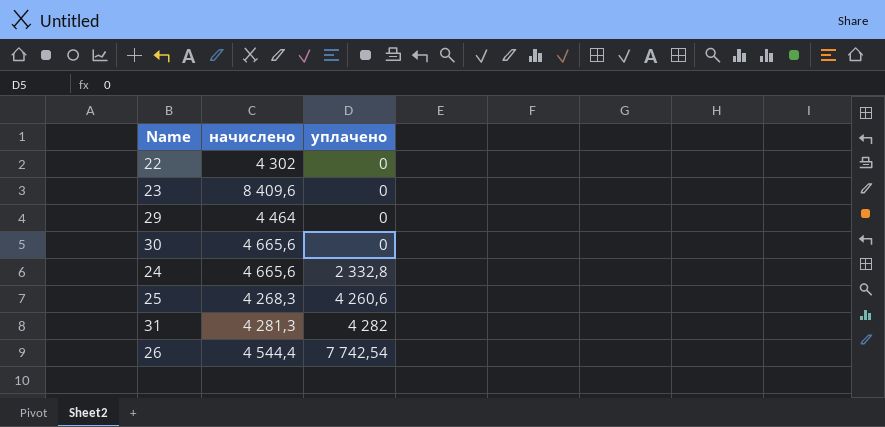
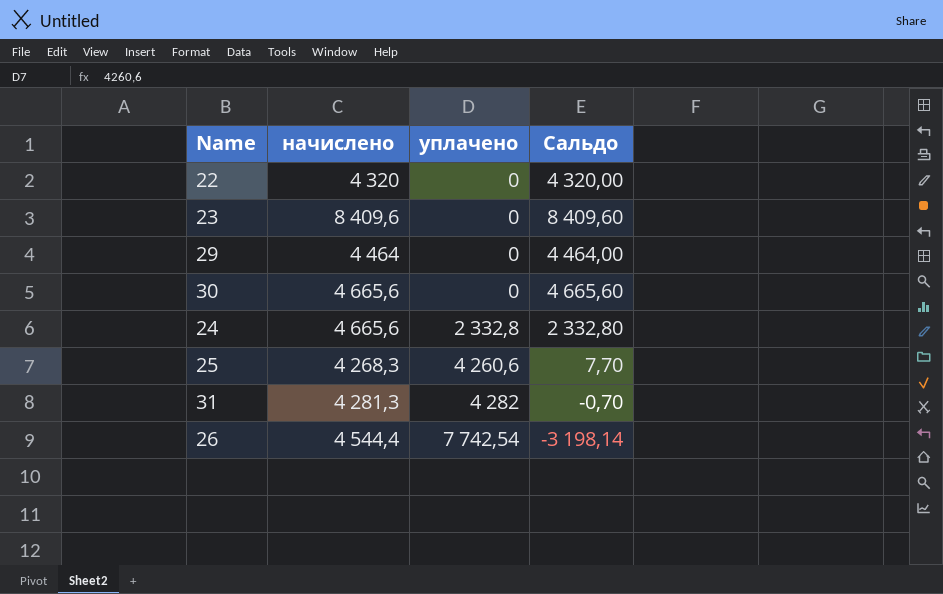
column Сальдо | formula: none -> [начислено] - [уплачено]
22 | начислено: 4 302 -> 4 320

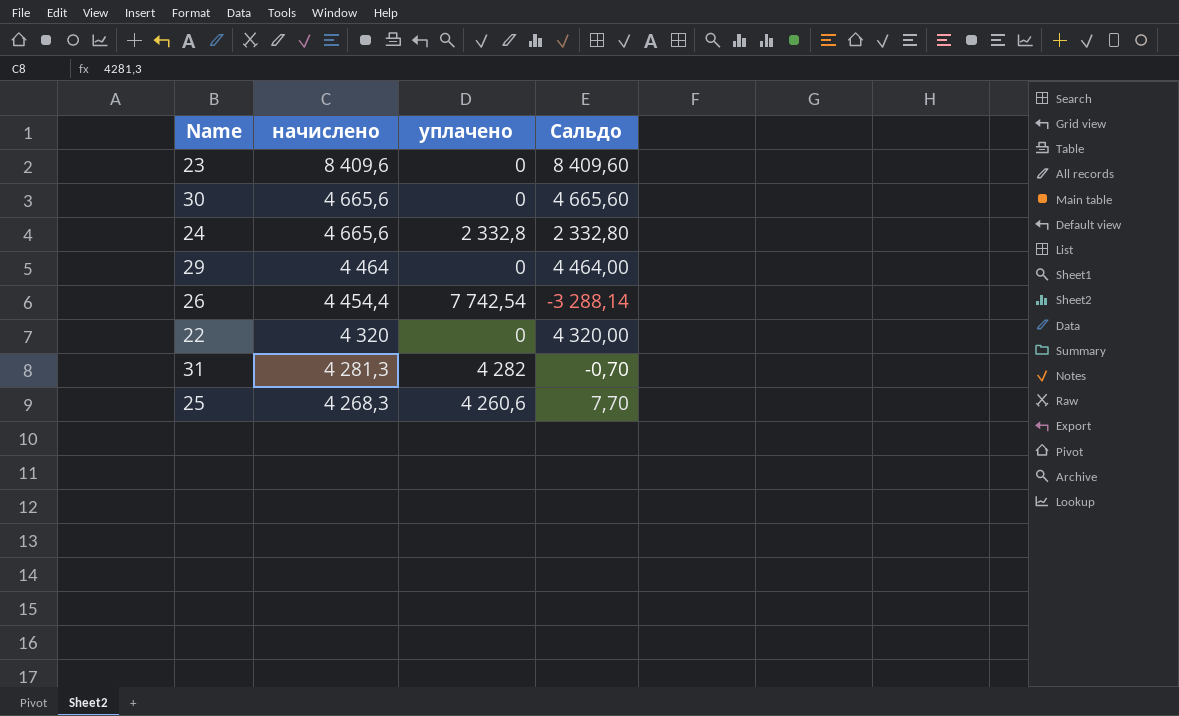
row order: уплачено ascending -> начислено descending
26 | начислено: 4 544,4 -> 4 454,4
26 | Сальдо: -3 198,14 -> -3 288,14

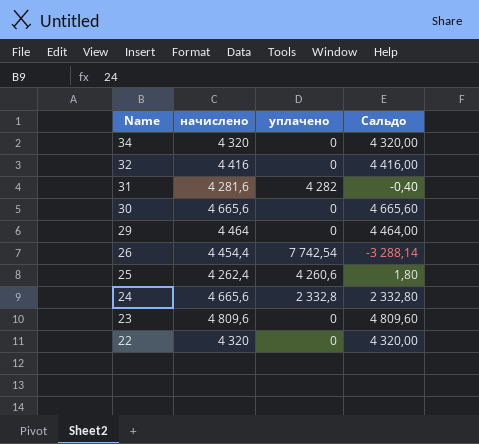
row order: начислено descending -> Name descending
row 34: none -> 4 320 | 0 | 4 320,00
row 32: none -> 4 416 | 0 | 4 416,00
31 | начислено: 4 281,3 -> 4 281,6
31 | Сальдо: -0,70 -> -0,40
25 | начислено: 4 268,3 -> 4 262,4
25 | Сальдо: 7,70 -> 1,80
23 | начислено: 8 409,6 -> 4 809,6
23 | Сальдо: 8 409,60 -> 4 809,60

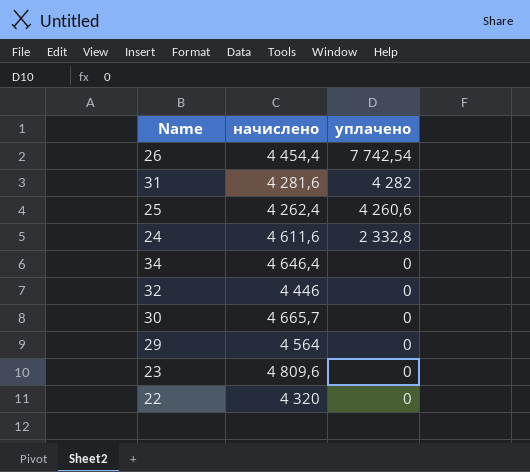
row order: Name descending -> уплачено descending
column Сальдо | formula: [начислено] - [уплачено] -> none
24 | начислено: 4 665,6 -> 4 611,6
34 | начислено: 4 320 -> 4 646,4
32 | начислено: 4 416 -> 4 446
30 | начислено: 4 665,6 -> 4 665,7
29 | начислено: 4 464 -> 4 564

